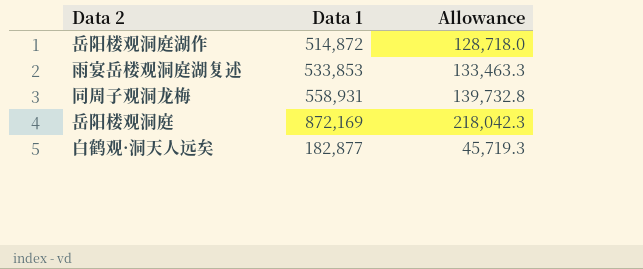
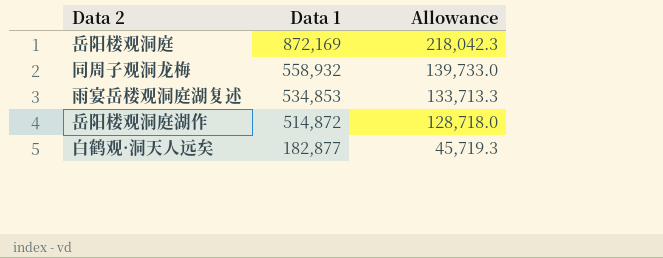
row order: none -> Data 1 descending
同周子观洞龙梅 | Data 1: 558,931 -> 558,932
同周子观洞龙梅 | Allowance: 139,732.8 -> 139,733.0
雨宴岳楼观洞庭湖复述 | Data 1: 533,853 -> 534,853
雨宴岳楼观洞庭湖复述 | Allowance: 133,463.3 -> 133,713.3

